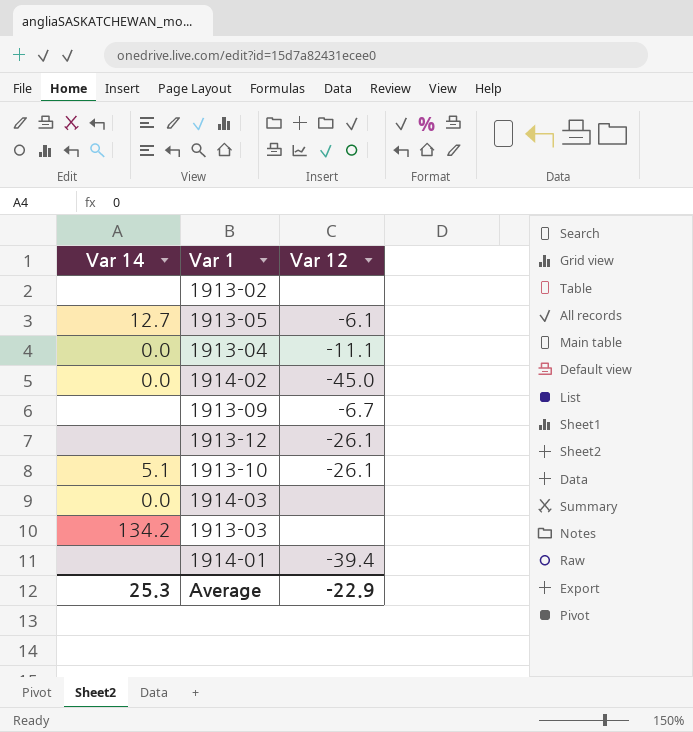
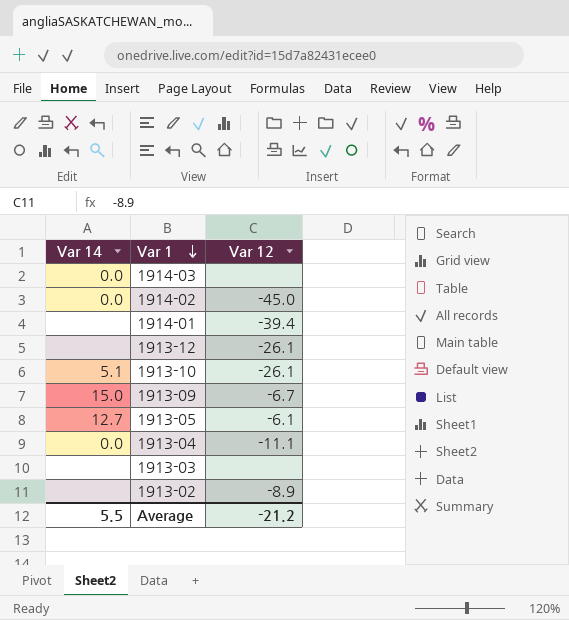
row order: none -> Var 1 descending
1913-09 | Var 14: none -> 15.0
1913-03 | Var 14: 134.2 -> none
1913-02 | Var 12: none -> -8.9
Average | Var 14: 25.3 -> 5.5
Average | Var 12: -22.9 -> -21.2

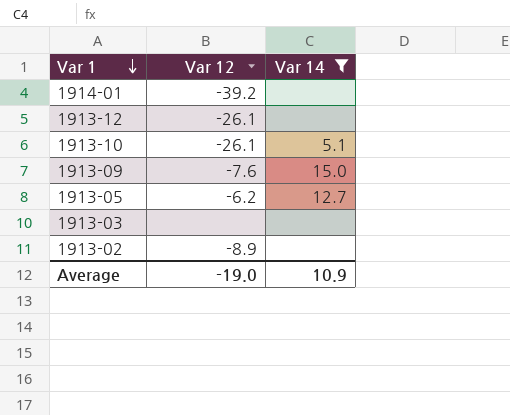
filter: none -> Var 14 != 0.0
column Var 14 | position: 1 -> 3
1914-01 | Var 12: -39.4 -> -39.2
1913-09 | Var 12: -6.7 -> -7.6
1913-05 | Var 12: -6.1 -> -6.2
Average | Var 12: -21.2 -> -19.0
Average | Var 14: 5.5 -> 10.9

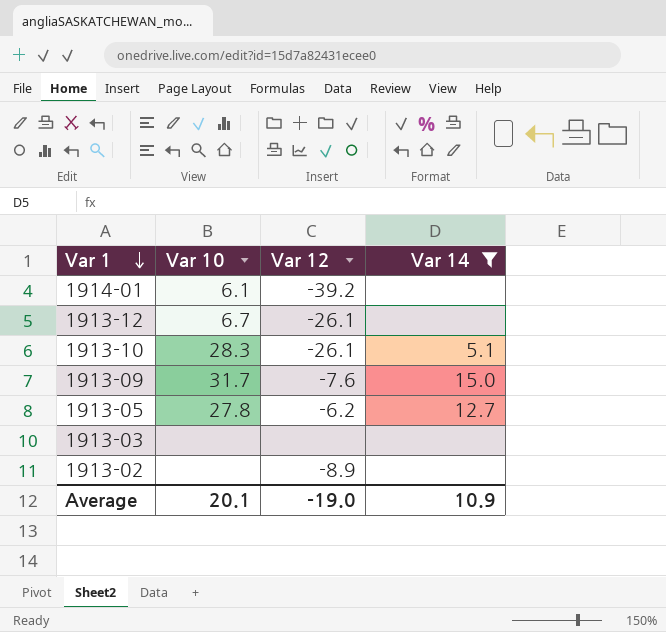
column Var 10 | position: none -> 2

